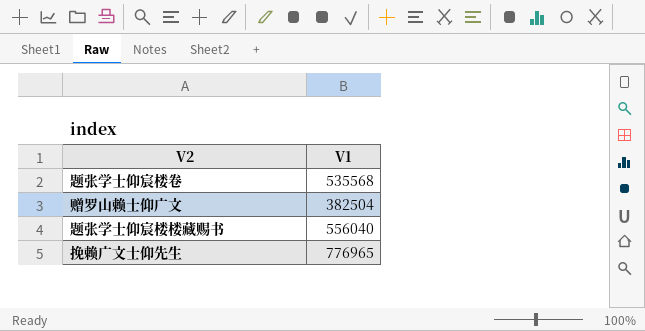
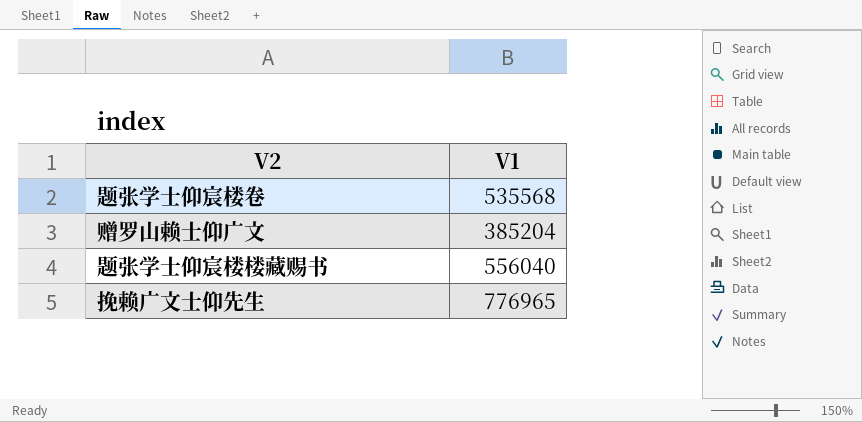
赠罗山赖士仰广文 | V1: 382504 -> 385204

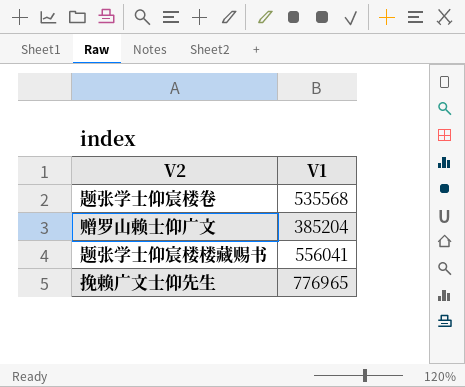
题张学士仰宸楼楼藏赐书 | V1: 556040 -> 556041

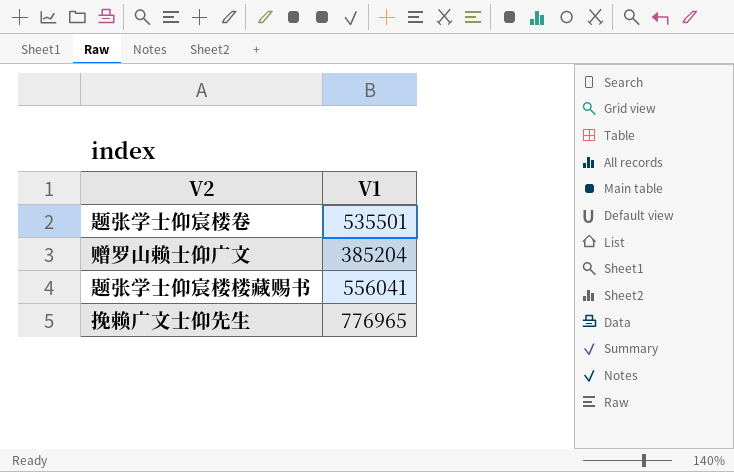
题张学士仰宸楼卷 | V1: 535568 -> 535501

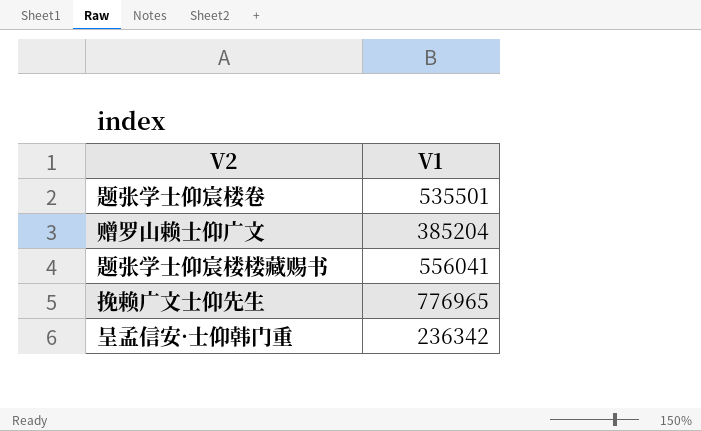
row 呈孟信安·士仰韩门重: none -> 236342

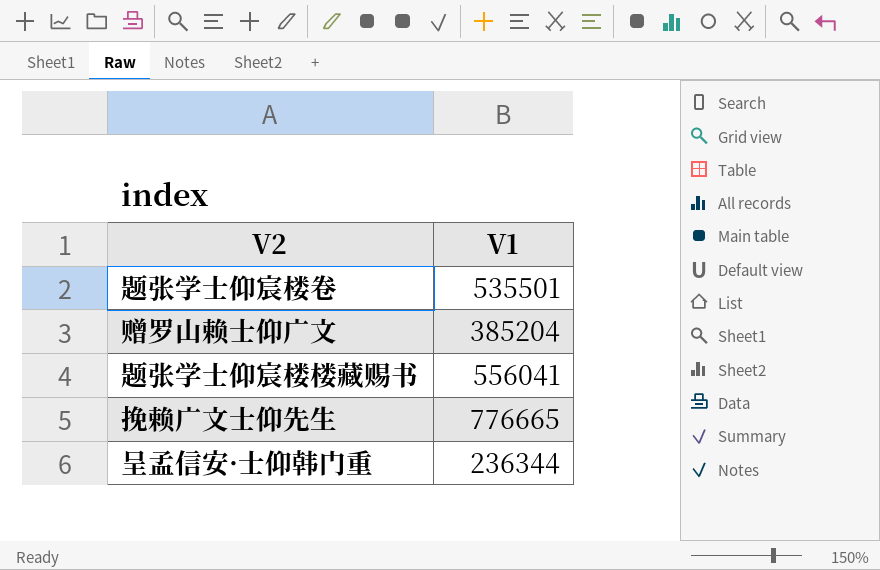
挽赖广文士仰先生 | V1: 776965 -> 776665
呈孟信安·士仰韩门重 | V1: 236342 -> 236344

